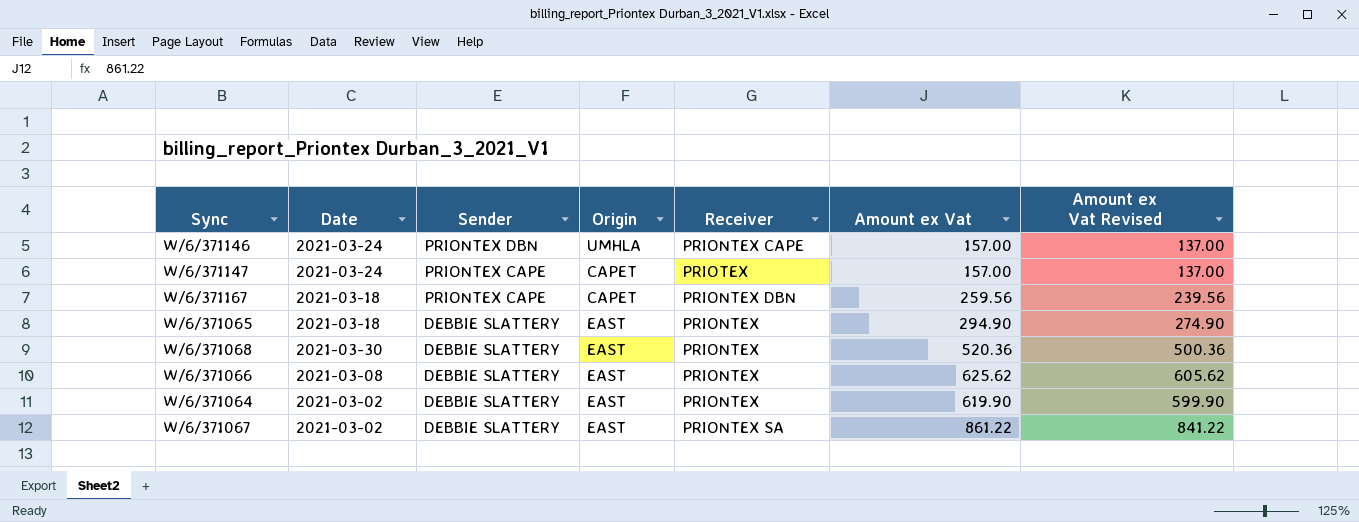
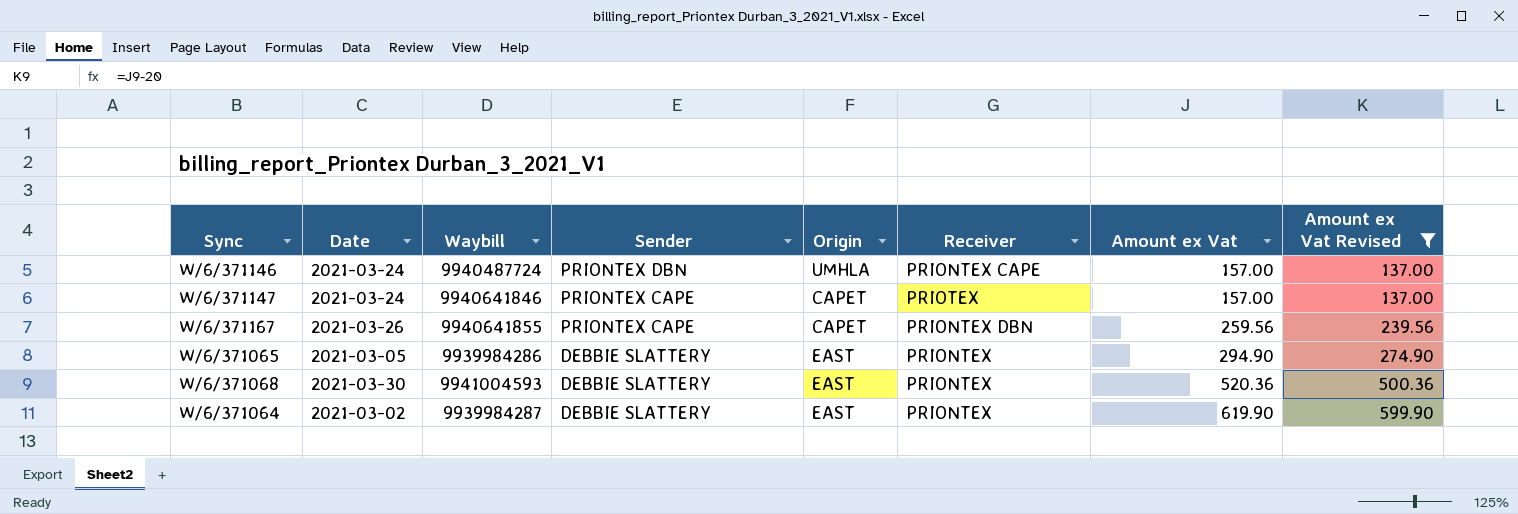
filter: none -> Amount ex Vat Revised <= 599.90
column Waybill | position: none -> 3
W/6/371167 | Date: 2021-03-18 -> 2021-03-26
W/6/371065 | Date: 2021-03-18 -> 2021-03-05

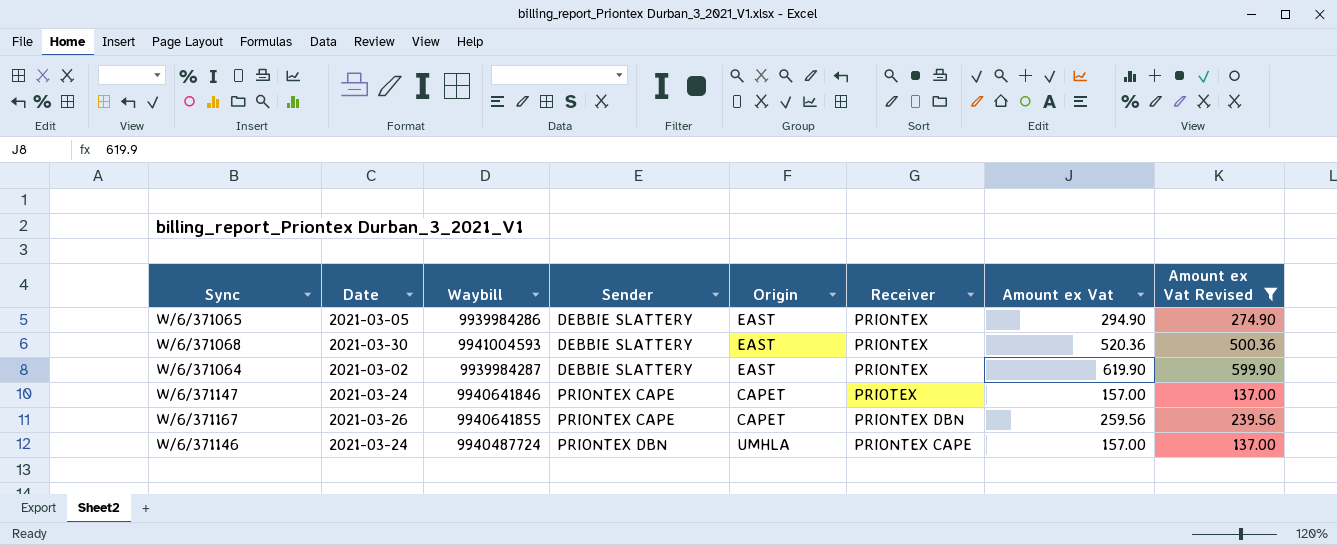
row order: Sender descending -> Sender ascending

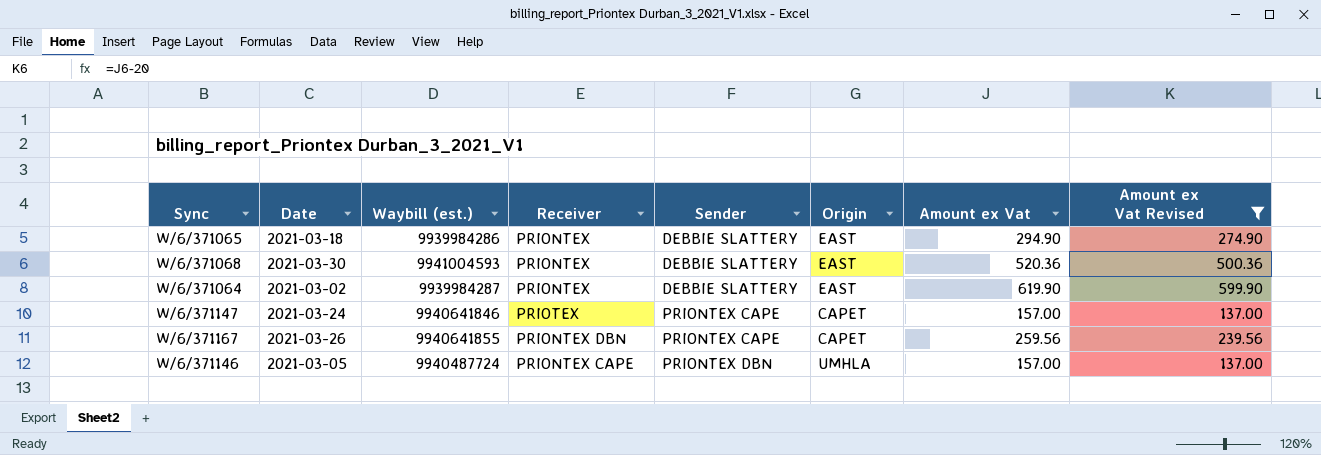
column name: Waybill -> Waybill (est.)
column Receiver | position: 6 -> 4
W/6/371065 | Date: 2021-03-05 -> 2021-03-18
W/6/371146 | Date: 2021-03-24 -> 2021-03-05

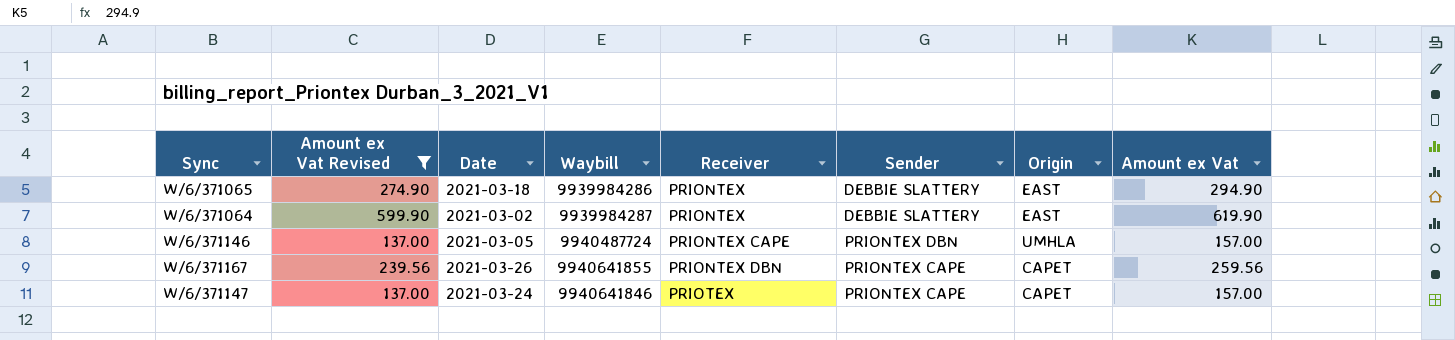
row order: Sender ascending -> Receiver ascending
column Amount ex Vat Revised | position: 8 -> 2
column name: Waybill (est.) -> Waybill
row W/6/371068: 2021-03-30 | 9941004593 | PRIONTEX | DEBBIE SLATTERY | EAST | 520.36 | 500.36 -> none

